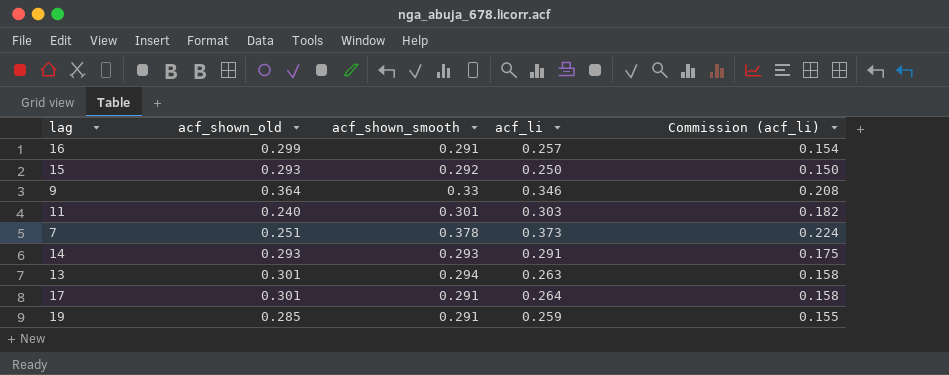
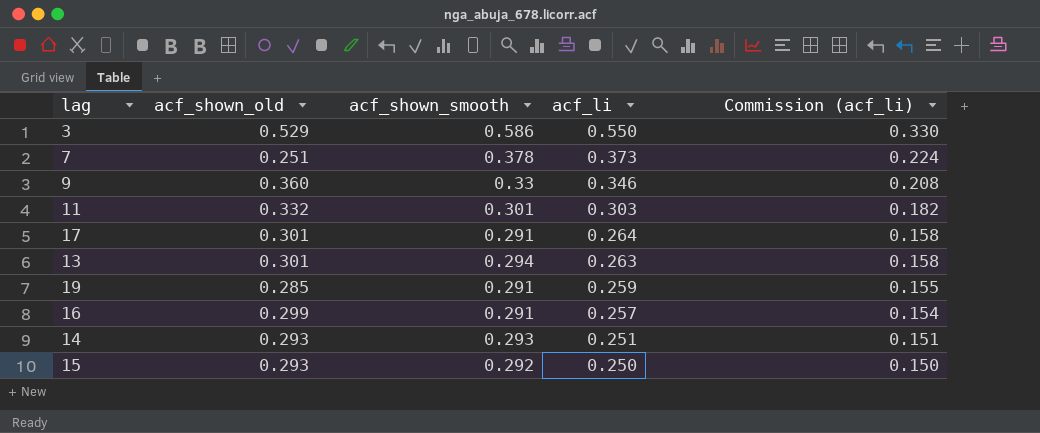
row order: none -> acf_li descending
row 3: none -> 0.529 | 0.586 | 0.550 | 0.330
9 | acf_shown_old: 0.364 -> 0.360
11 | acf_shown_old: 0.240 -> 0.332
14 | acf_li: 0.291 -> 0.251
14 | Commission (acf_li): 0.175 -> 0.151

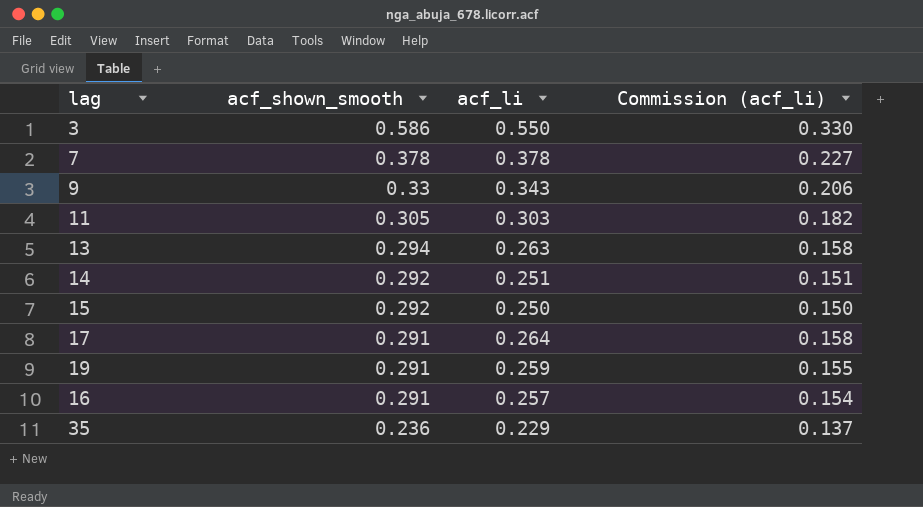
row order: acf_li descending -> acf_shown_smooth descending
column acf_shown_old | position: 2 -> none
7 | acf_li: 0.373 -> 0.378
7 | Commission (acf_li): 0.224 -> 0.227
9 | acf_li: 0.346 -> 0.343
9 | Commission (acf_li): 0.208 -> 0.206
11 | acf_shown_smooth: 0.301 -> 0.305
14 | acf_shown_smooth: 0.293 -> 0.292
row 35: none -> 0.236 | 0.229 | 0.137

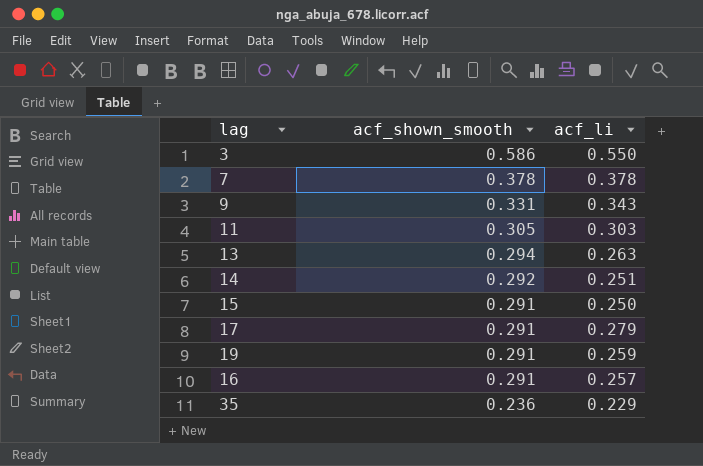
column Commission (acf_li) | formula: [acf_li] * 0.6 -> none
9 | acf_shown_smooth: 0.33 -> 0.331
15 | acf_shown_smooth: 0.292 -> 0.291
17 | acf_li: 0.264 -> 0.279

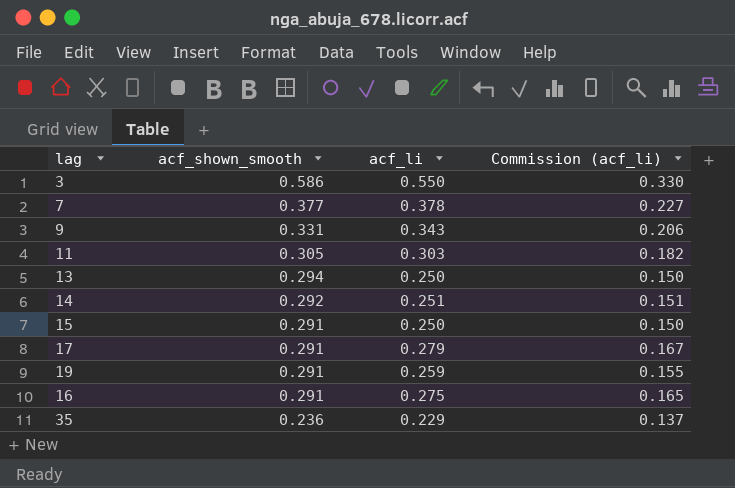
column Commission (acf_li) | formula: none -> [acf_li] * 0.6
7 | acf_shown_smooth: 0.378 -> 0.377
13 | acf_li: 0.263 -> 0.250
16 | acf_li: 0.257 -> 0.275

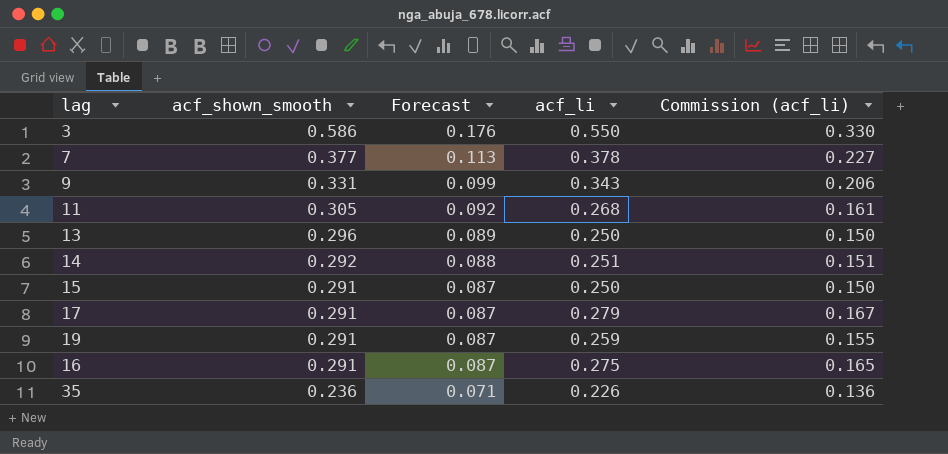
column Forecast | formula: none -> [acf_shown_smooth] * 0.3
11 | acf_li: 0.303 -> 0.268
11 | Commission (acf_li): 0.182 -> 0.161
13 | acf_shown_smooth: 0.294 -> 0.296
35 | acf_li: 0.229 -> 0.226
35 | Commission (acf_li): 0.137 -> 0.136

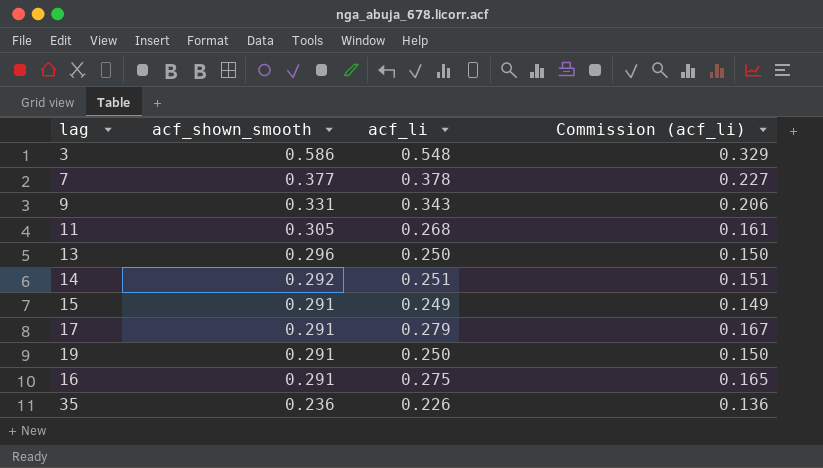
column Forecast | formula: [acf_shown_smooth] * 0.3 -> none
3 | acf_li: 0.550 -> 0.548
3 | Commission (acf_li): 0.330 -> 0.329
15 | acf_li: 0.250 -> 0.249
15 | Commission (acf_li): 0.150 -> 0.149
19 | acf_li: 0.259 -> 0.250
19 | Commission (acf_li): 0.155 -> 0.150

